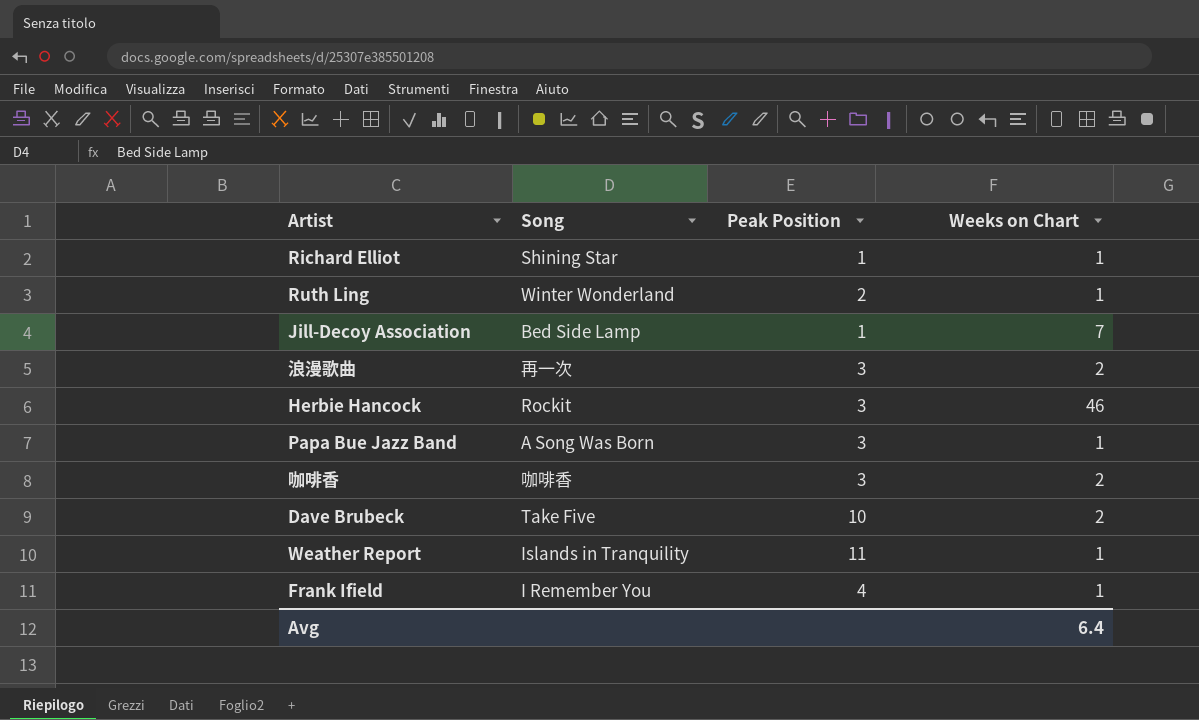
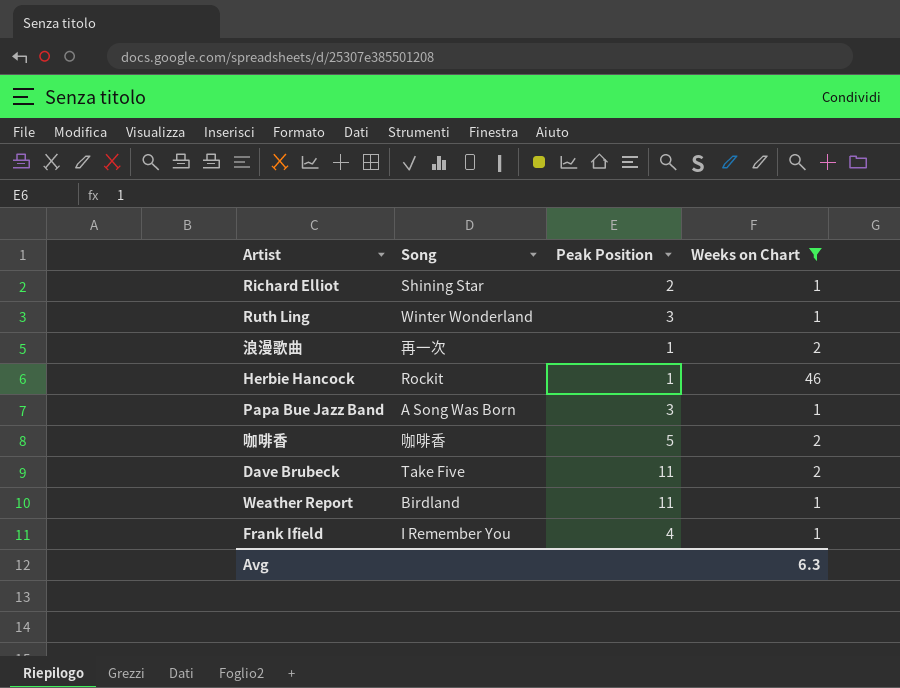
filter: none -> Weeks on Chart != 7
Richard Elliot | Peak Position: 1 -> 2
Ruth Ling | Peak Position: 2 -> 3
浪漫歌曲 | Peak Position: 3 -> 1
Herbie Hancock | Peak Position: 3 -> 1
咖啡香 | Peak Position: 3 -> 5
Dave Brubeck | Peak Position: 10 -> 11
Weather Report | Song: Islands in Tranquility -> Birdland
Avg | Weeks on Chart: 6.4 -> 6.3

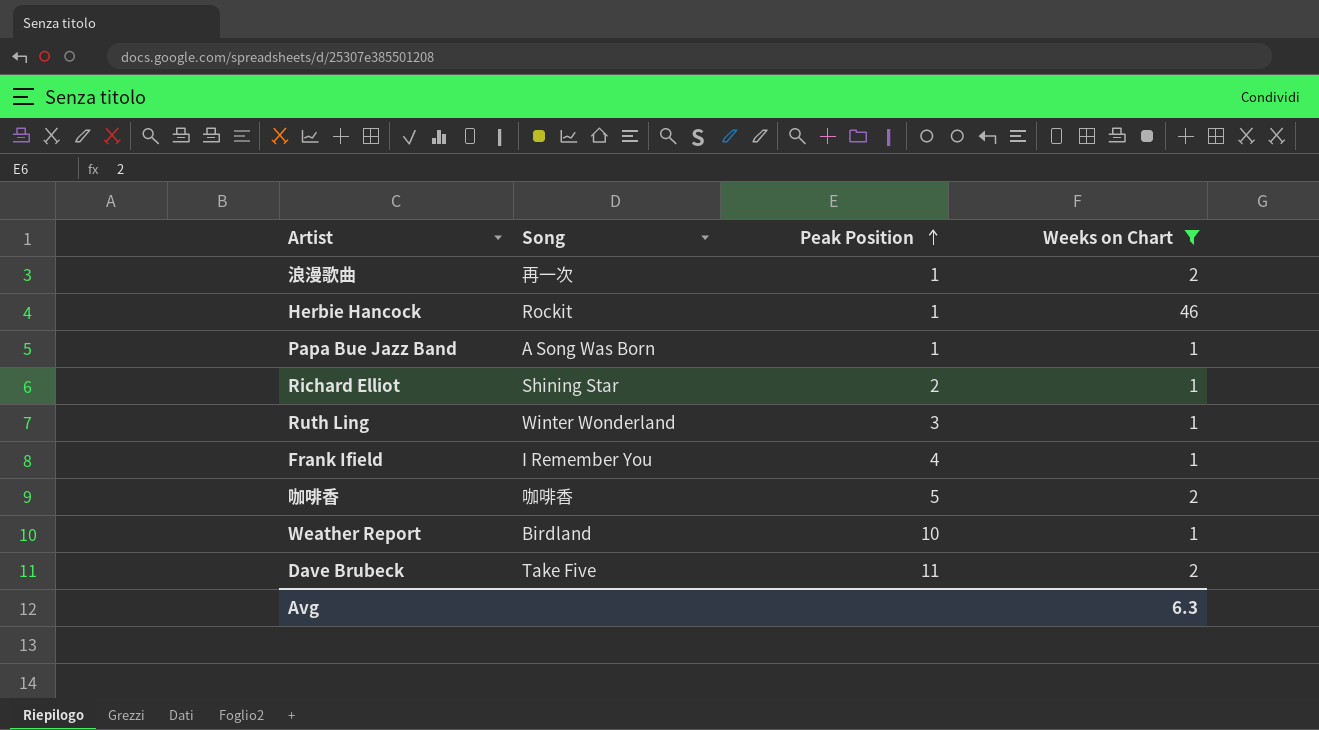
row order: none -> Peak Position ascending
Papa Bue Jazz Band | Peak Position: 3 -> 1
Weather Report | Peak Position: 11 -> 10

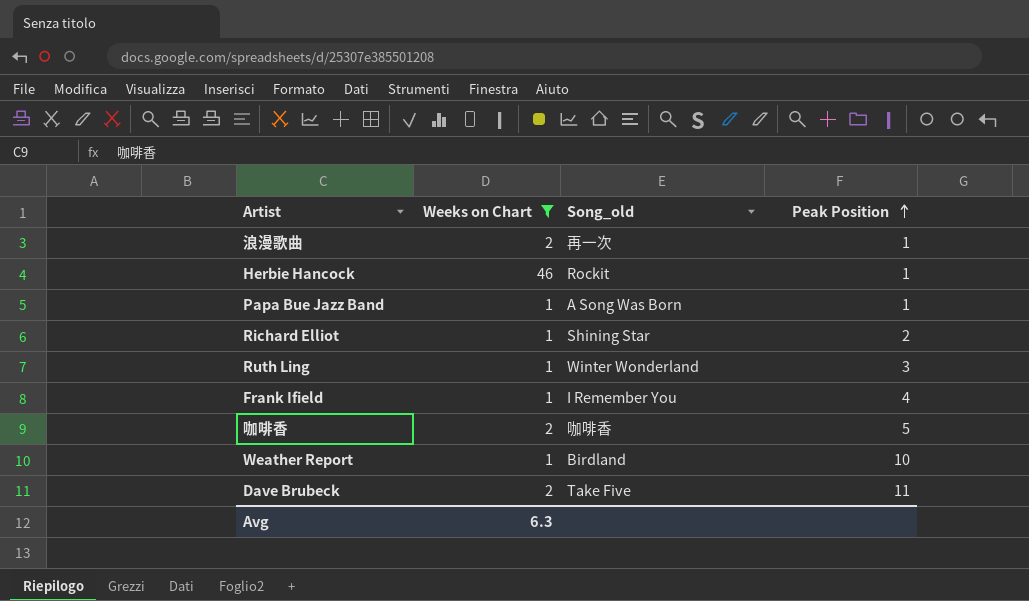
column Weeks on Chart | position: 4 -> 2
column name: Song -> Song_old

